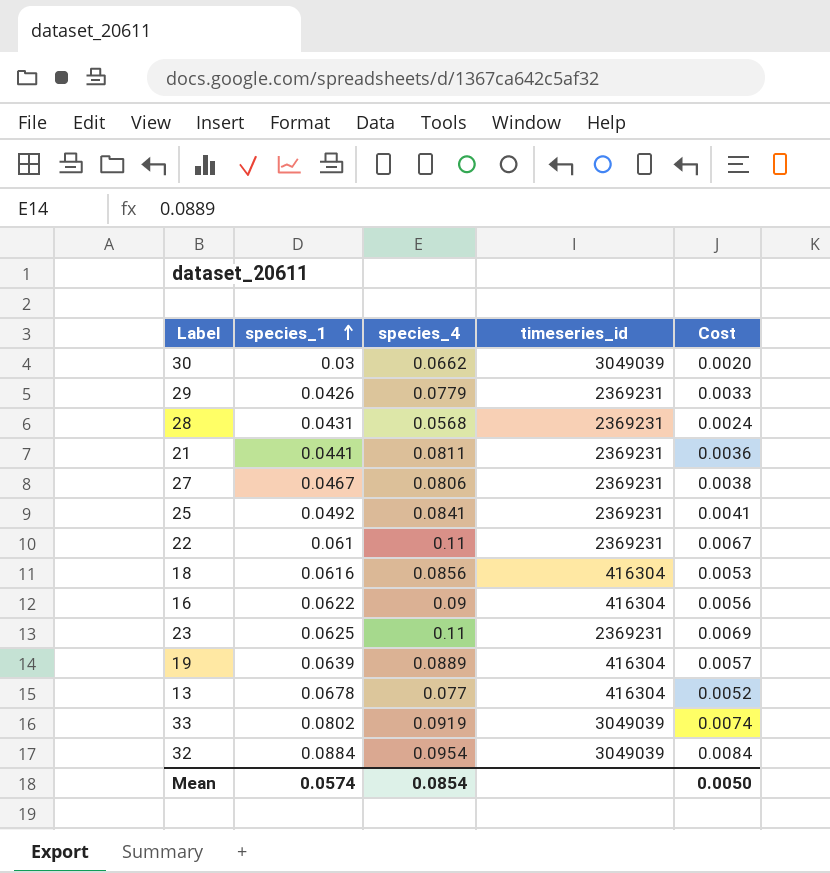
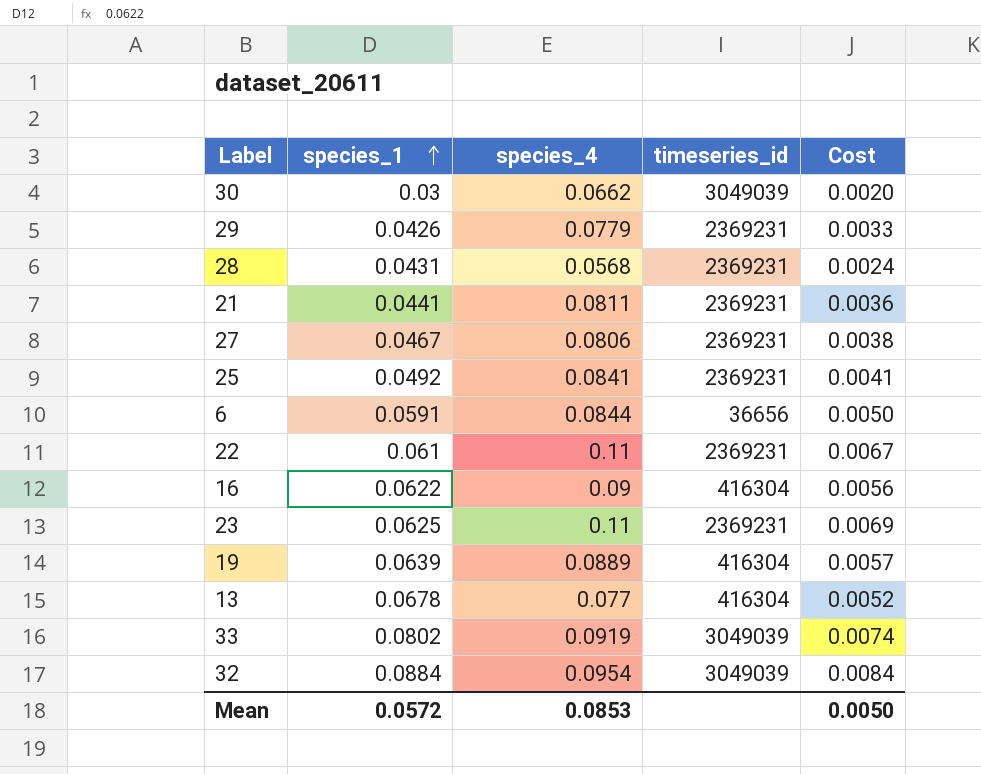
row 18: 0.0616 | 0.0856 | 416304 | 0.0053 -> none
row 6: none -> 0.0591 | 0.0844 | 36656 | 0.0050
Mean | species_1: 0.0574 -> 0.0572
Mean | species_4: 0.0854 -> 0.0853

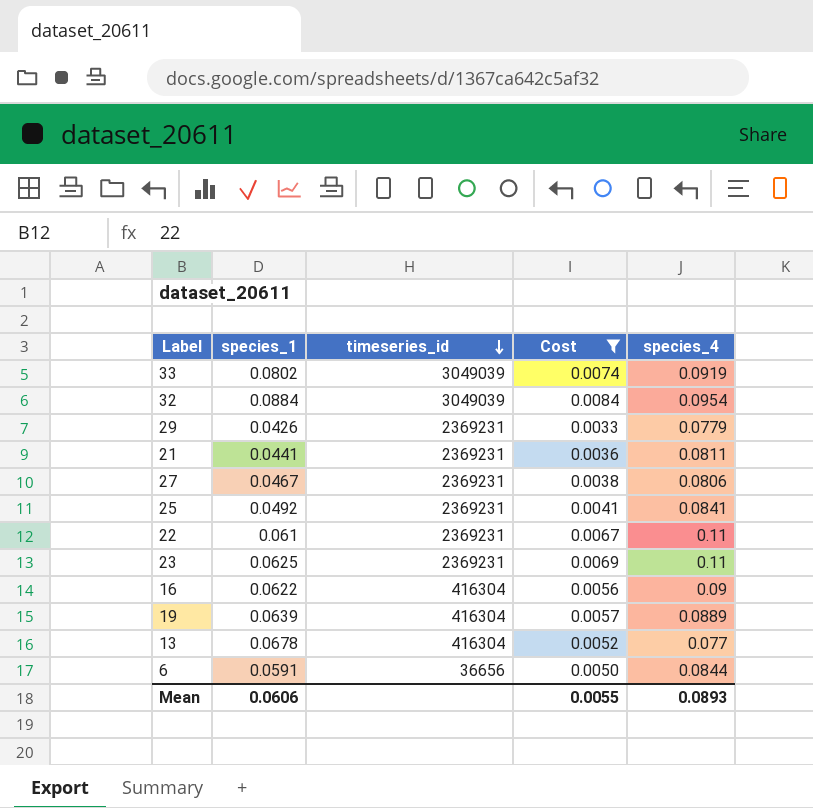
filter: none -> Cost >= 0.0033
row order: species_1 ascending -> timeseries_id descending
column species_4 | position: 3 -> 5
Mean | species_1: 0.0572 -> 0.0606
Mean | Cost: 0.0050 -> 0.0055
Mean | species_4: 0.0853 -> 0.0893

